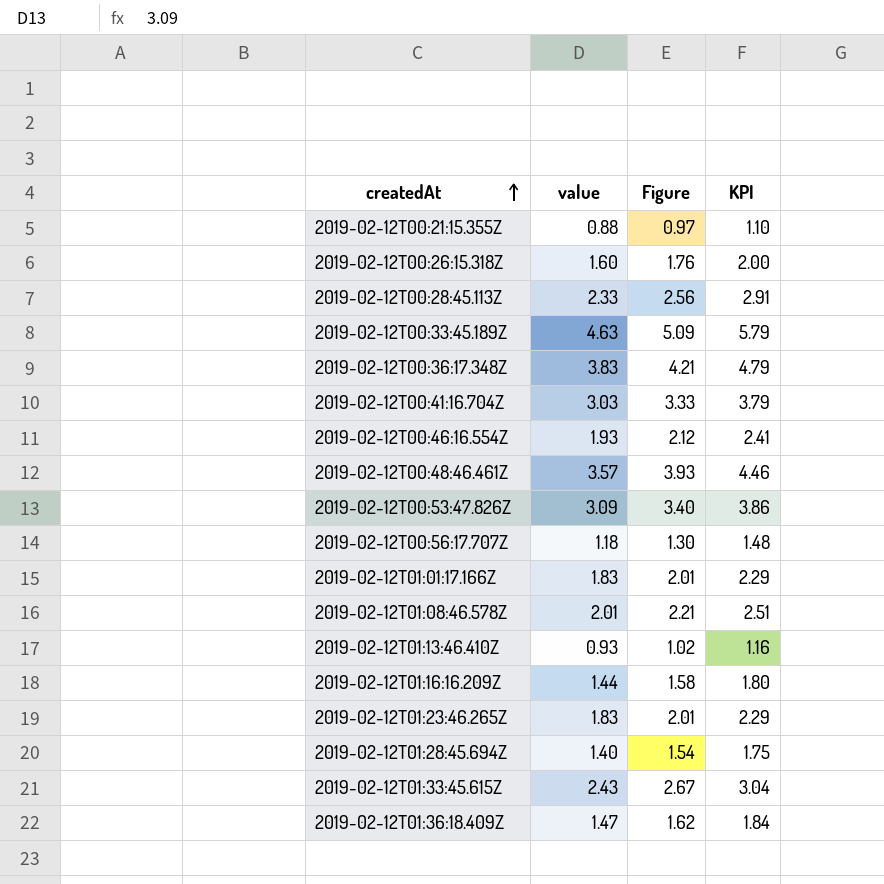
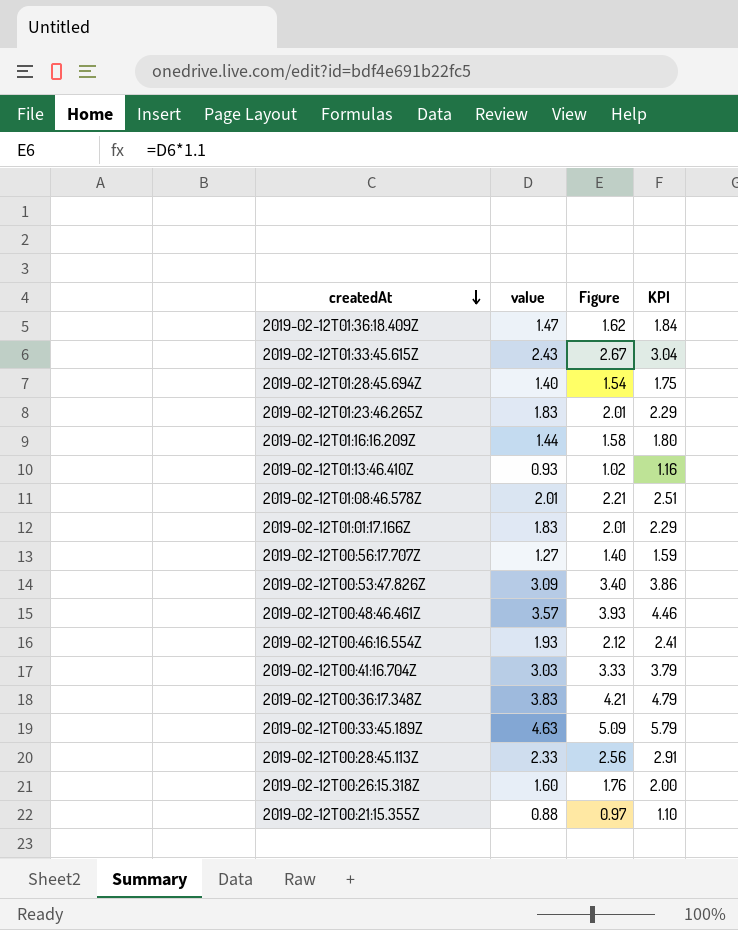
row order: createdAt ascending -> createdAt descending
2019-02-12T00:56:17.707Z | value: 1.18 -> 1.27
2019-02-12T00:56:17.707Z | Figure: 1.30 -> 1.40
2019-02-12T00:56:17.707Z | KPI: 1.48 -> 1.59

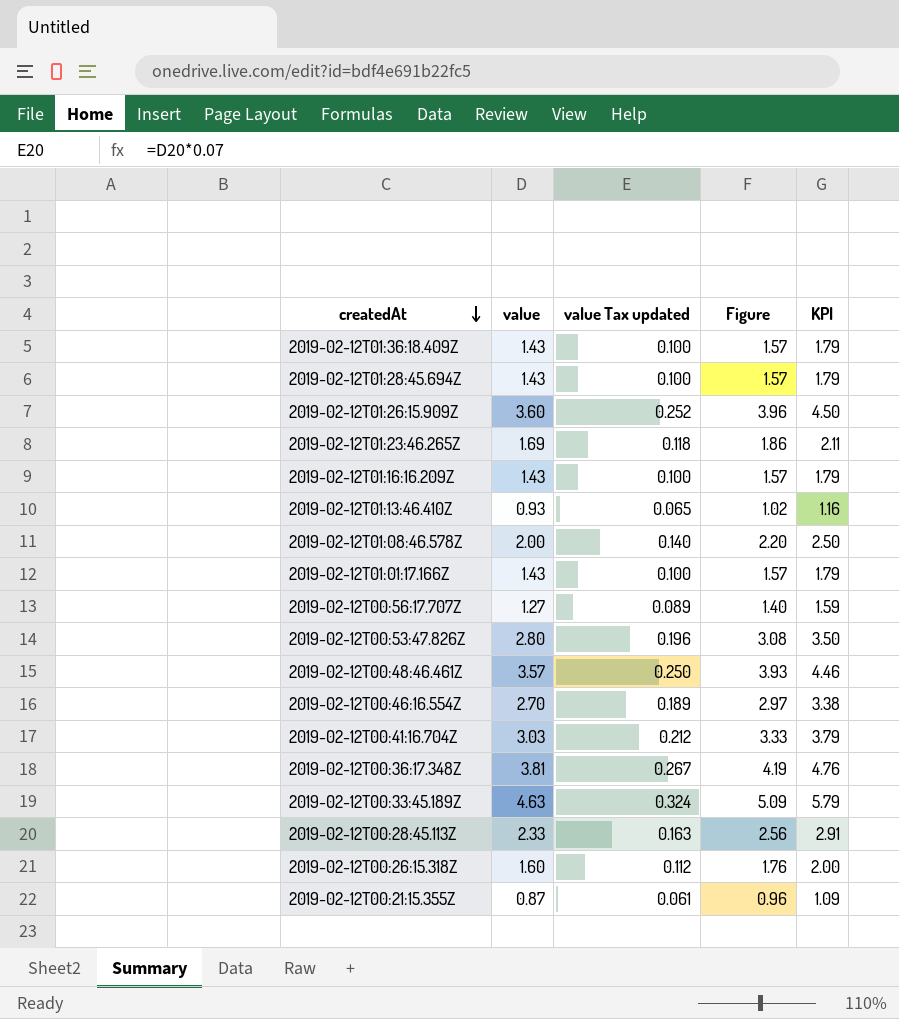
column value Tax updated | formula: none -> [value] * 0.07
row 2019-02-12T01:33:45.615Z: 2.43 | 2.67 | 3.04 -> none
2019-02-12T01:36:18.409Z | value: 1.47 -> 1.43
2019-02-12T01:36:18.409Z | Figure: 1.62 -> 1.57
2019-02-12T01:36:18.409Z | KPI: 1.84 -> 1.79
2019-02-12T01:28:45.694Z | value: 1.40 -> 1.43
2019-02-12T01:28:45.694Z | Figure: 1.54 -> 1.57
2019-02-12T01:28:45.694Z | KPI: 1.75 -> 1.79
row 2019-02-12T01:26:15.909Z: none -> 3.60 | 0.252 | 3.96 | 4.50
2019-02-12T01:23:46.265Z | value: 1.83 -> 1.69
2019-02-12T01:23:46.265Z | Figure: 2.01 -> 1.86
2019-02-12T01:23:46.265Z | KPI: 2.29 -> 2.11
2019-02-12T01:16:16.209Z | value: 1.44 -> 1.43
2019-02-12T01:16:16.209Z | Figure: 1.58 -> 1.57
2019-02-12T01:16:16.209Z | KPI: 1.80 -> 1.79
2019-02-12T01:08:46.578Z | value: 2.01 -> 2.00
2019-02-12T01:08:46.578Z | Figure: 2.21 -> 2.20
2019-02-12T01:08:46.578Z | KPI: 2.51 -> 2.50
2019-02-12T01:01:17.166Z | value: 1.83 -> 1.43
2019-02-12T01:01:17.166Z | Figure: 2.01 -> 1.57
2019-02-12T01:01:17.166Z | KPI: 2.29 -> 1.79
2019-02-12T00:53:47.826Z | value: 3.09 -> 2.80
2019-02-12T00:53:47.826Z | Figure: 3.40 -> 3.08
2019-02-12T00:53:47.826Z | KPI: 3.86 -> 3.50
2019-02-12T00:46:16.554Z | value: 1.93 -> 2.70
2019-02-12T00:46:16.554Z | Figure: 2.12 -> 2.97
2019-02-12T00:46:16.554Z | KPI: 2.41 -> 3.38
2019-02-12T00:36:17.348Z | value: 3.83 -> 3.81
2019-02-12T00:36:17.348Z | Figure: 4.21 -> 4.19
2019-02-12T00:36:17.348Z | KPI: 4.79 -> 4.76
2019-02-12T00:21:15.355Z | value: 0.88 -> 0.87
2019-02-12T00:21:15.355Z | Figure: 0.97 -> 0.96
2019-02-12T00:21:15.355Z | KPI: 1.10 -> 1.09

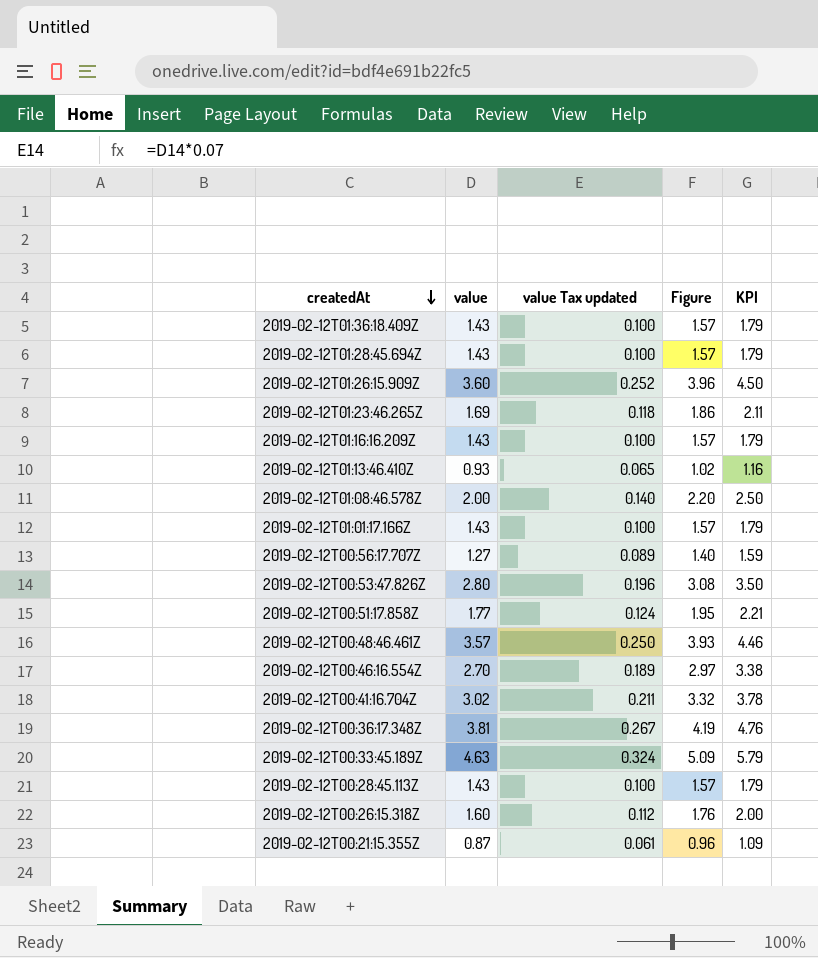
row 2019-02-12T00:51:17.858Z: none -> 1.77 | 0.124 | 1.95 | 2.21
2019-02-12T00:41:16.704Z | value: 3.03 -> 3.02
2019-02-12T00:41:16.704Z | value Tax updated: 0.212 -> 0.211
2019-02-12T00:41:16.704Z | Figure: 3.33 -> 3.32
2019-02-12T00:41:16.704Z | KPI: 3.79 -> 3.78
2019-02-12T00:28:45.113Z | value: 2.33 -> 1.43
2019-02-12T00:28:45.113Z | value Tax updated: 0.163 -> 0.100
2019-02-12T00:28:45.113Z | Figure: 2.56 -> 1.57
2019-02-12T00:28:45.113Z | KPI: 2.91 -> 1.79

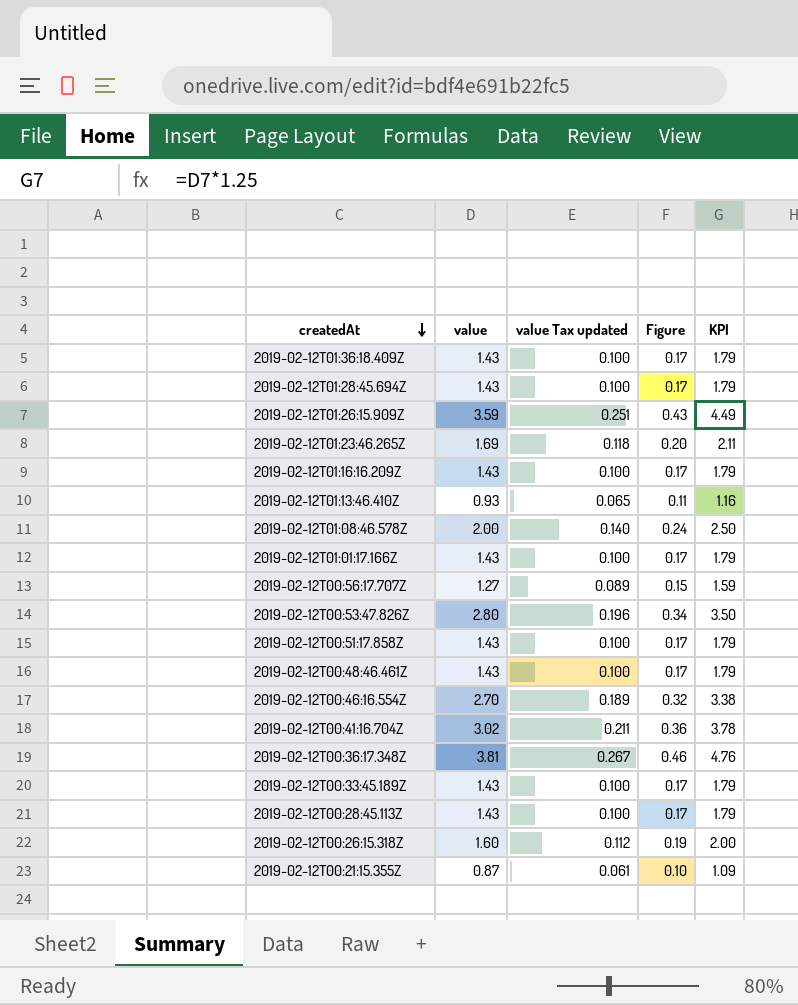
column Figure | formula: [value] * 1.1 -> [value] * 0.12
2019-02-12T01:26:15.909Z | value: 3.60 -> 3.59
2019-02-12T01:26:15.909Z | value Tax updated: 0.252 -> 0.251
2019-02-12T01:26:15.909Z | KPI: 4.50 -> 4.49
2019-02-12T00:51:17.858Z | value: 1.77 -> 1.43
2019-02-12T00:51:17.858Z | value Tax updated: 0.124 -> 0.100
2019-02-12T00:51:17.858Z | KPI: 2.21 -> 1.79
2019-02-12T00:48:46.461Z | value: 3.57 -> 1.43
2019-02-12T00:48:46.461Z | value Tax updated: 0.250 -> 0.100
2019-02-12T00:48:46.461Z | KPI: 4.46 -> 1.79
2019-02-12T00:33:45.189Z | value: 4.63 -> 1.43
2019-02-12T00:33:45.189Z | value Tax updated: 0.324 -> 0.100
2019-02-12T00:33:45.189Z | KPI: 5.79 -> 1.79

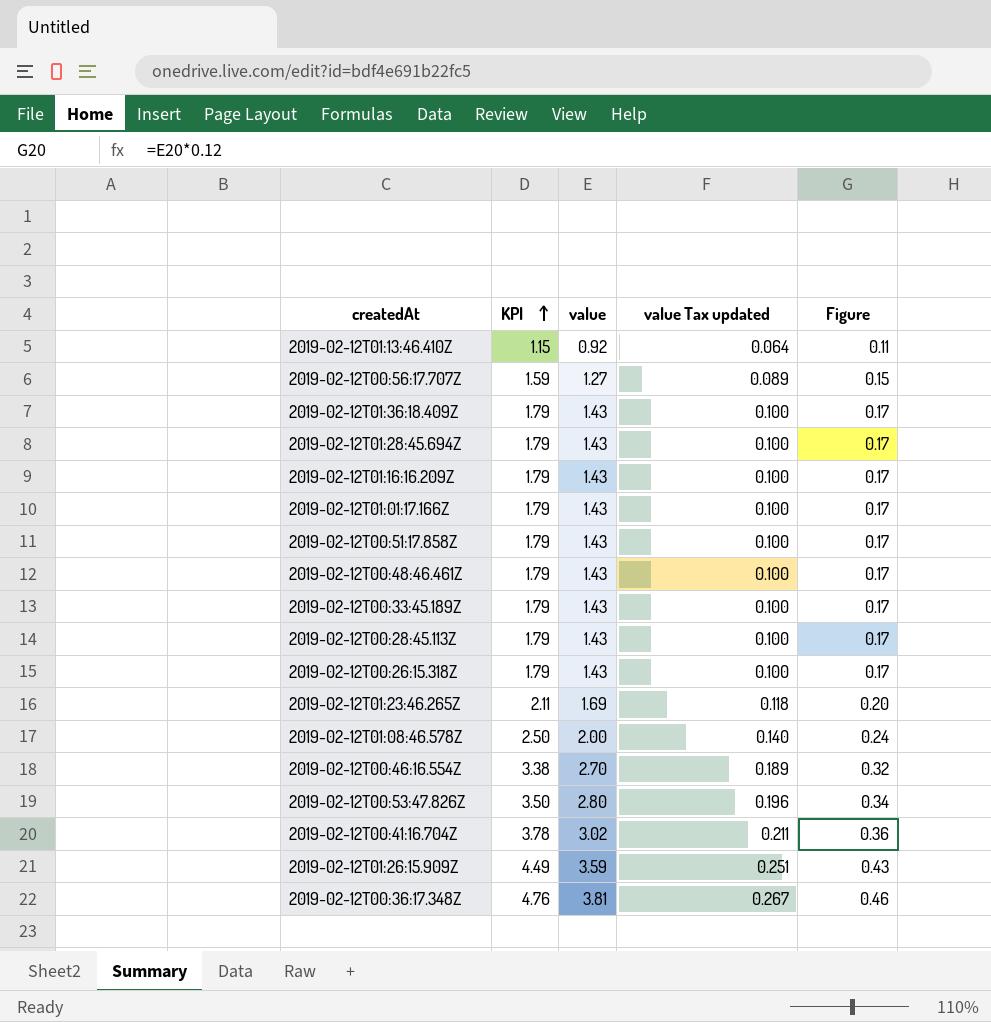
row order: createdAt descending -> KPI ascending
column KPI | position: 5 -> 2
row 2019-02-12T00:21:15.355Z: 0.87 | 0.061 | 0.10 | 1.09 -> none
2019-02-12T01:13:46.410Z | KPI: 1.16 -> 1.15
2019-02-12T01:13:46.410Z | value: 0.93 -> 0.92
2019-02-12T01:13:46.410Z | value Tax updated: 0.065 -> 0.064
2019-02-12T00:26:15.318Z | KPI: 2.00 -> 1.79
2019-02-12T00:26:15.318Z | value: 1.60 -> 1.43
2019-02-12T00:26:15.318Z | value Tax updated: 0.112 -> 0.100
2019-02-12T00:26:15.318Z | Figure: 0.19 -> 0.17

